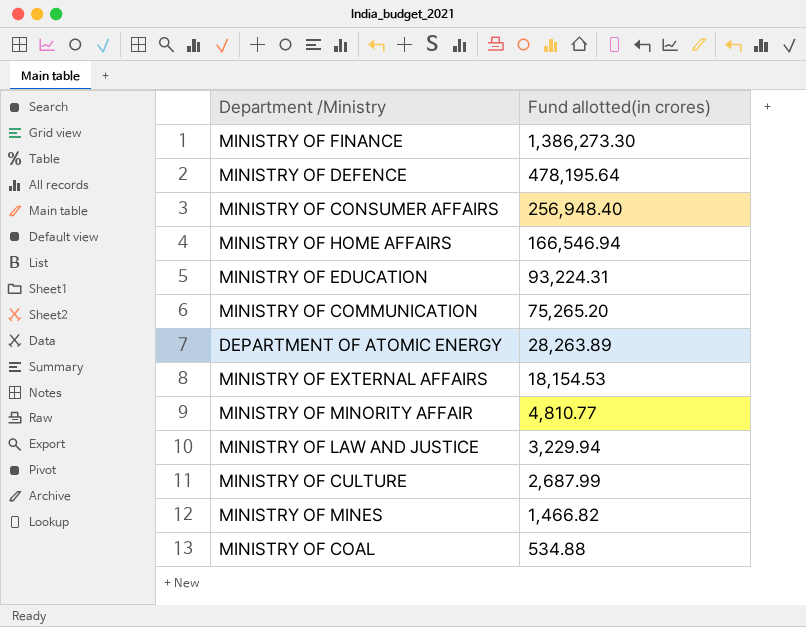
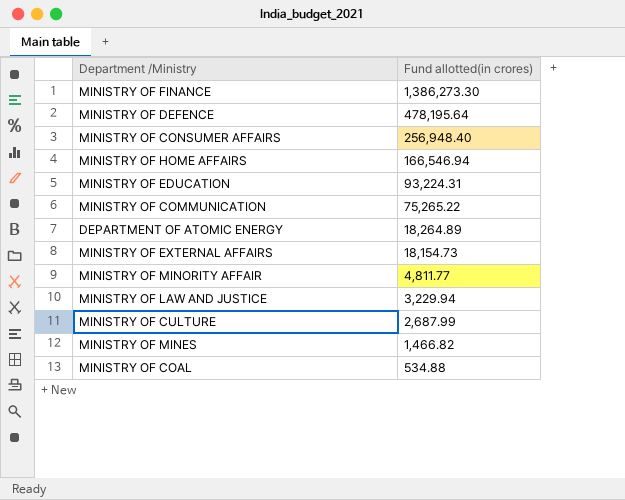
MINISTRY OF COMMUNICATION | Fund allotted(in crores): 75,265.20 -> 75,265.22
DEPARTMENT OF ATOMIC ENERGY | Fund allotted(in crores): 28,263.89 -> 18,264.89
MINISTRY OF EXTERNAL AFFAIRS | Fund allotted(in crores): 18,154.53 -> 18,154.73
MINISTRY OF MINORITY AFFAIR | Fund allotted(in crores): 4,810.77 -> 4,811.77

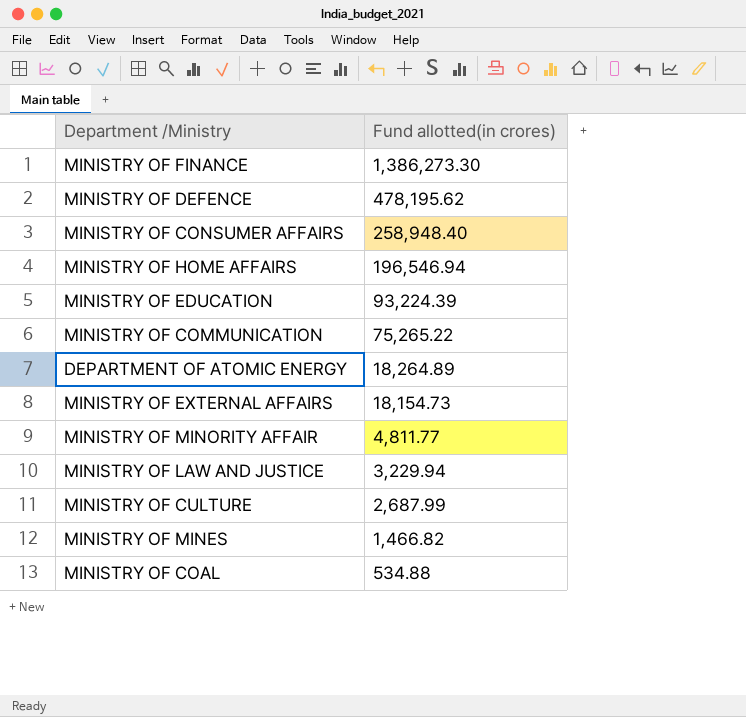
MINISTRY OF DEFENCE | Fund allotted(in crores): 478,195.64 -> 478,195.62
MINISTRY OF CONSUMER AFFAIRS | Fund allotted(in crores): 256,948.40 -> 258,948.40
MINISTRY OF HOME AFFAIRS | Fund allotted(in crores): 166,546.94 -> 196,546.94
MINISTRY OF EDUCATION | Fund allotted(in crores): 93,224.31 -> 93,224.39

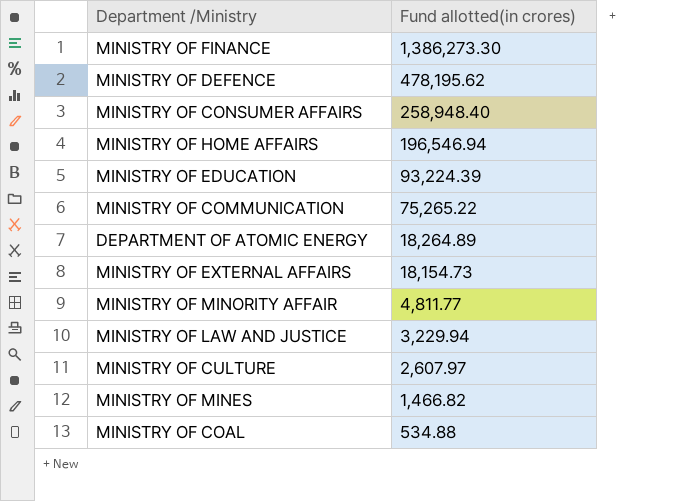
MINISTRY OF CULTURE | Fund allotted(in crores): 2,687.99 -> 2,607.97

